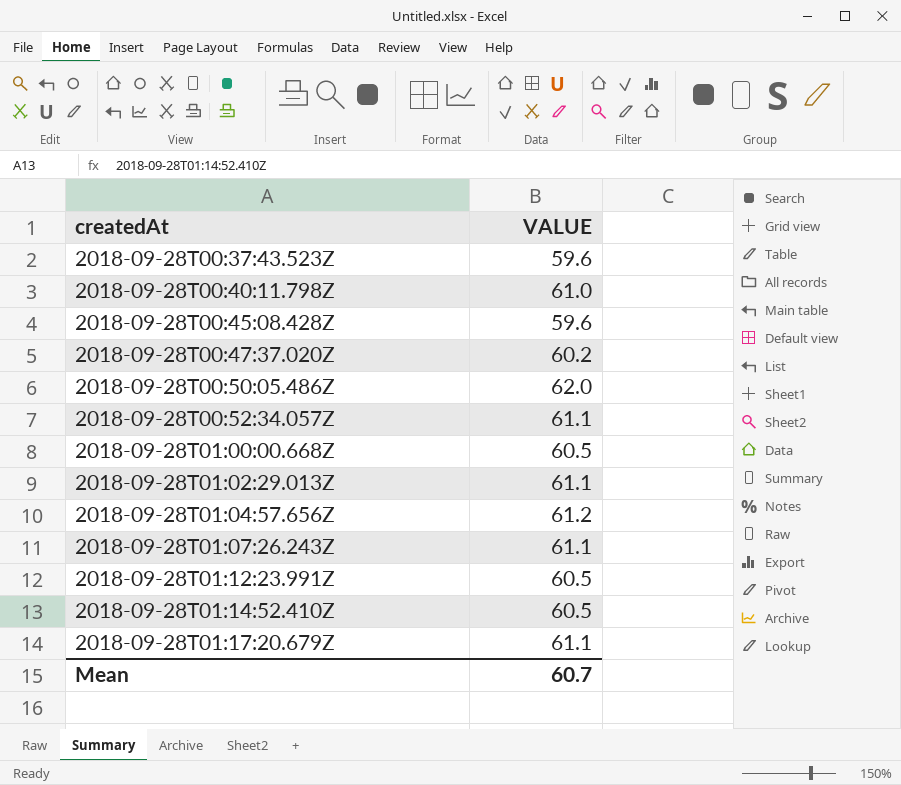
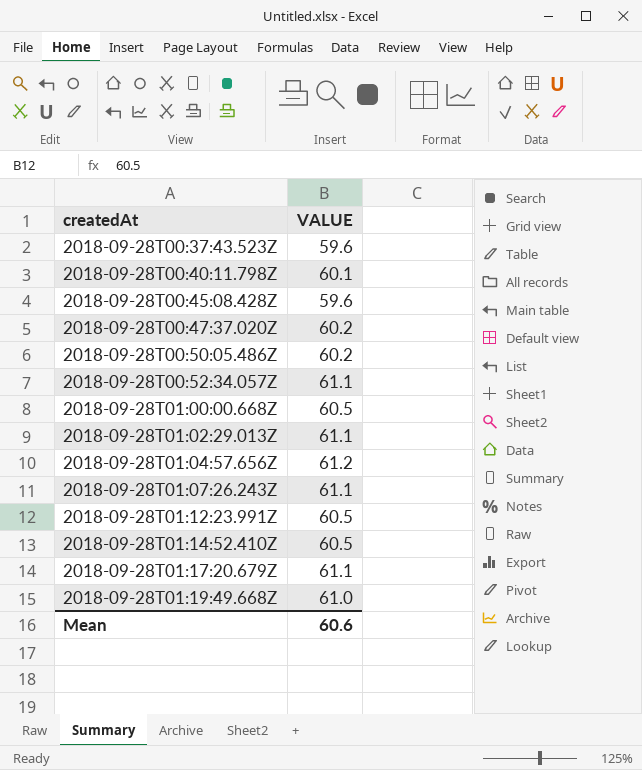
2018-09-28T00:40:11.798Z | VALUE: 61.0 -> 60.1
2018-09-28T00:50:05.486Z | VALUE: 62.0 -> 60.2
row 2018-09-28T01:19:49.668Z: none -> 61.0
Mean | VALUE: 60.7 -> 60.6

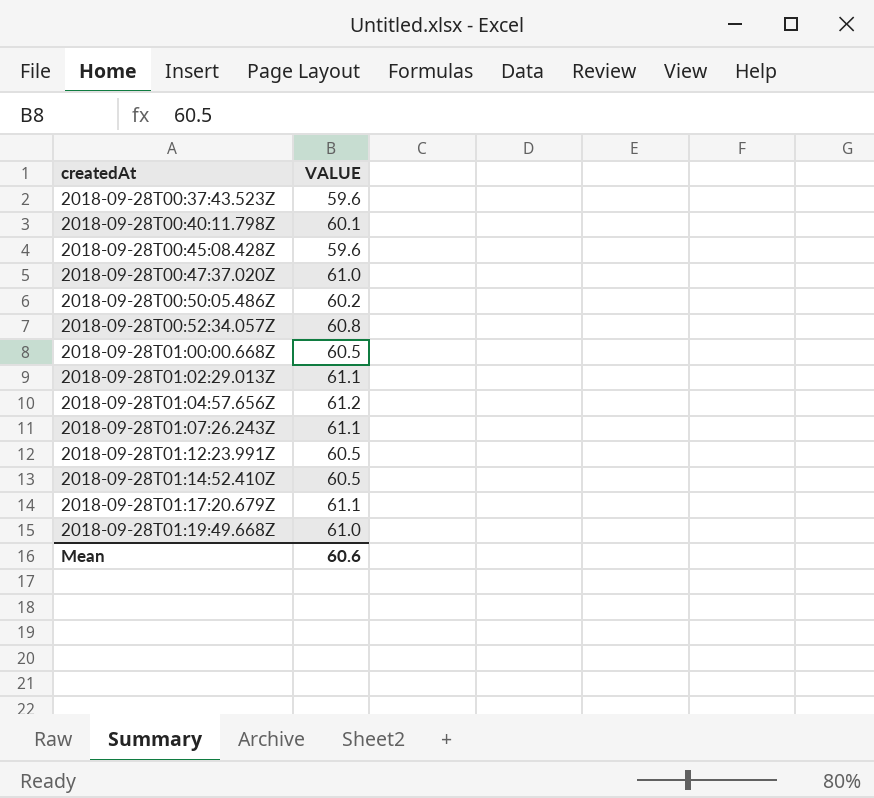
2018-09-28T00:47:37.020Z | VALUE: 60.2 -> 61.0
2018-09-28T00:52:34.057Z | VALUE: 61.1 -> 60.8

